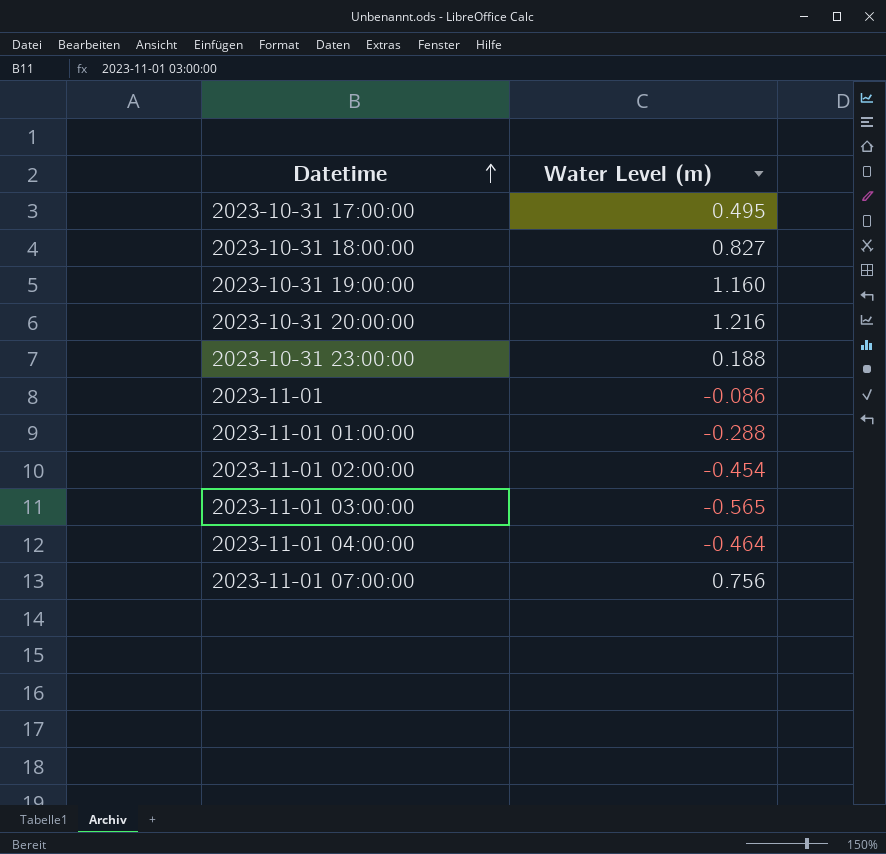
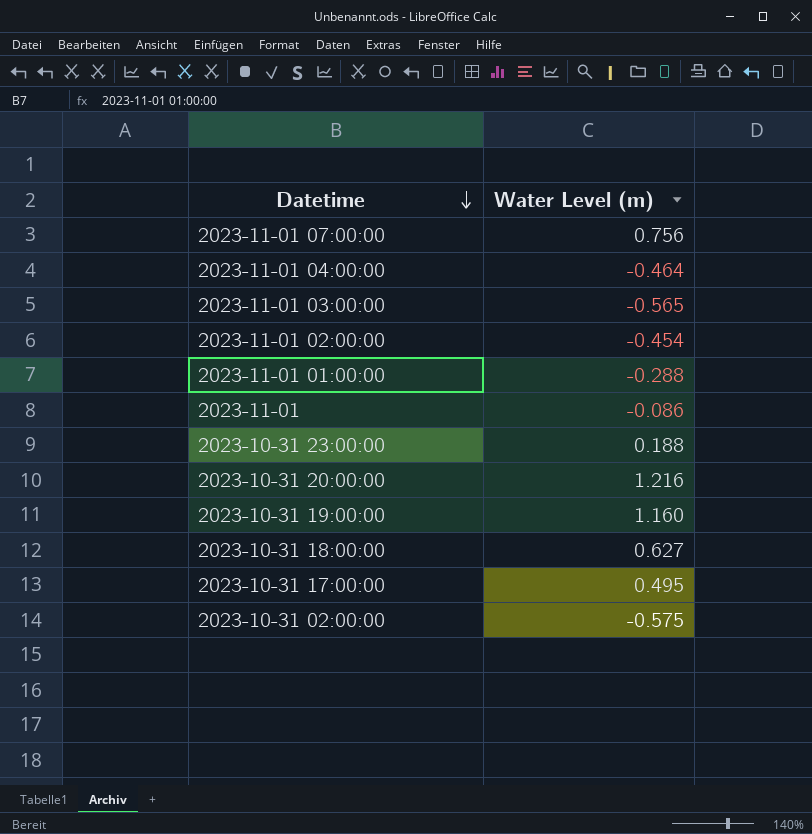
row order: Datetime ascending -> Datetime descending
2023-10-31 18:00:00 | Water Level (m): 0.827 -> 0.627
row 2023-10-31 02:00:00: none -> -0.575

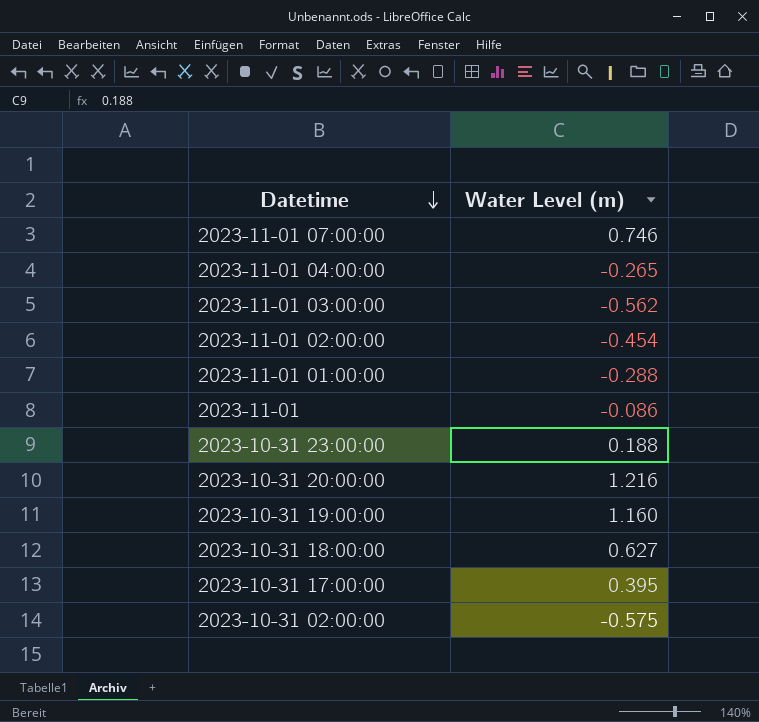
2023-11-01 07:00:00 | Water Level (m): 0.756 -> 0.746
2023-11-01 04:00:00 | Water Level (m): -0.464 -> -0.265
2023-11-01 03:00:00 | Water Level (m): -0.565 -> -0.562
2023-10-31 17:00:00 | Water Level (m): 0.495 -> 0.395

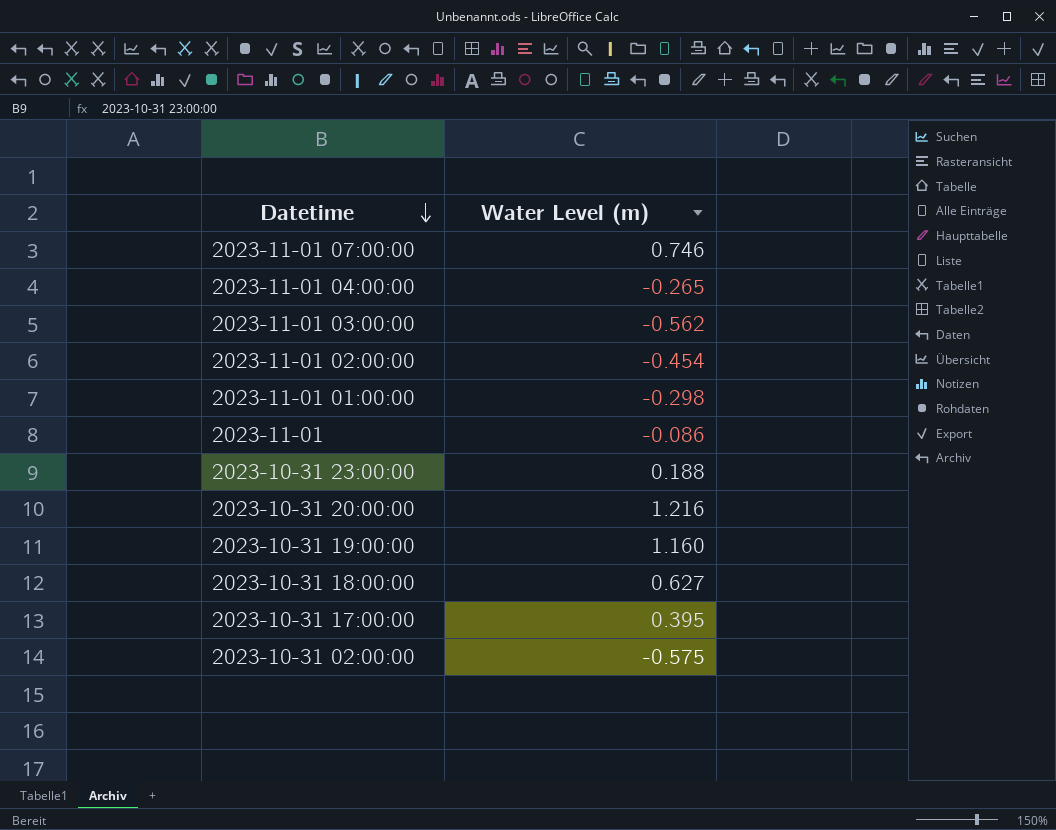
2023-11-01 01:00:00 | Water Level (m): -0.288 -> -0.298

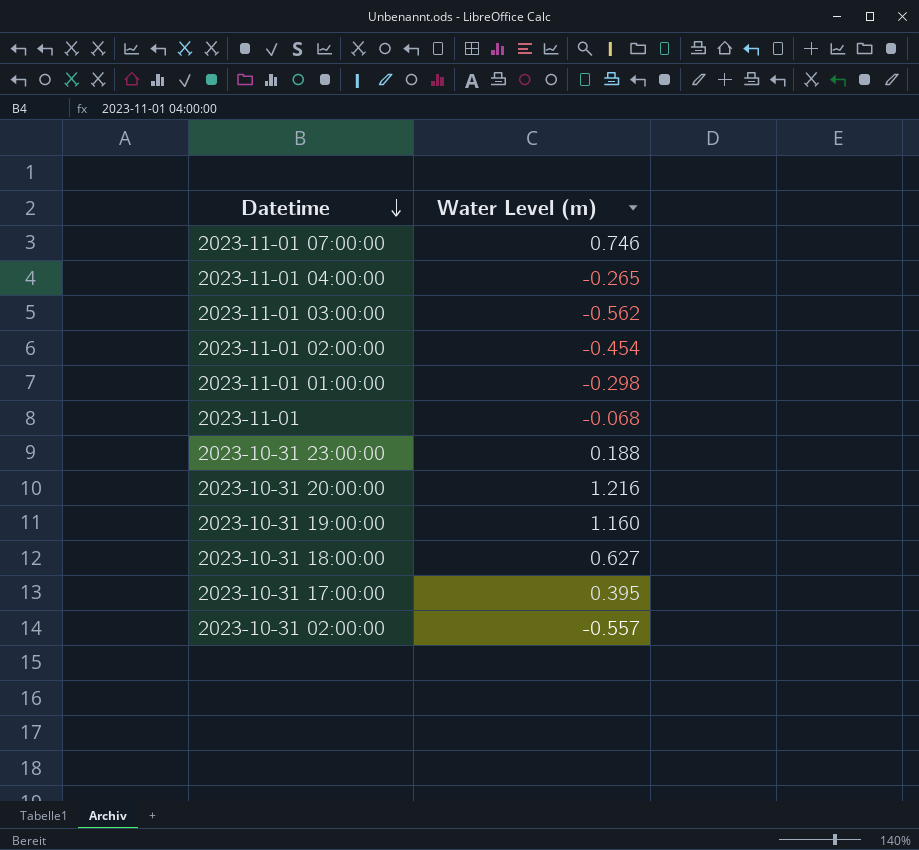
2023-11-01 | Water Level (m): -0.086 -> -0.068
2023-10-31 02:00:00 | Water Level (m): -0.575 -> -0.557

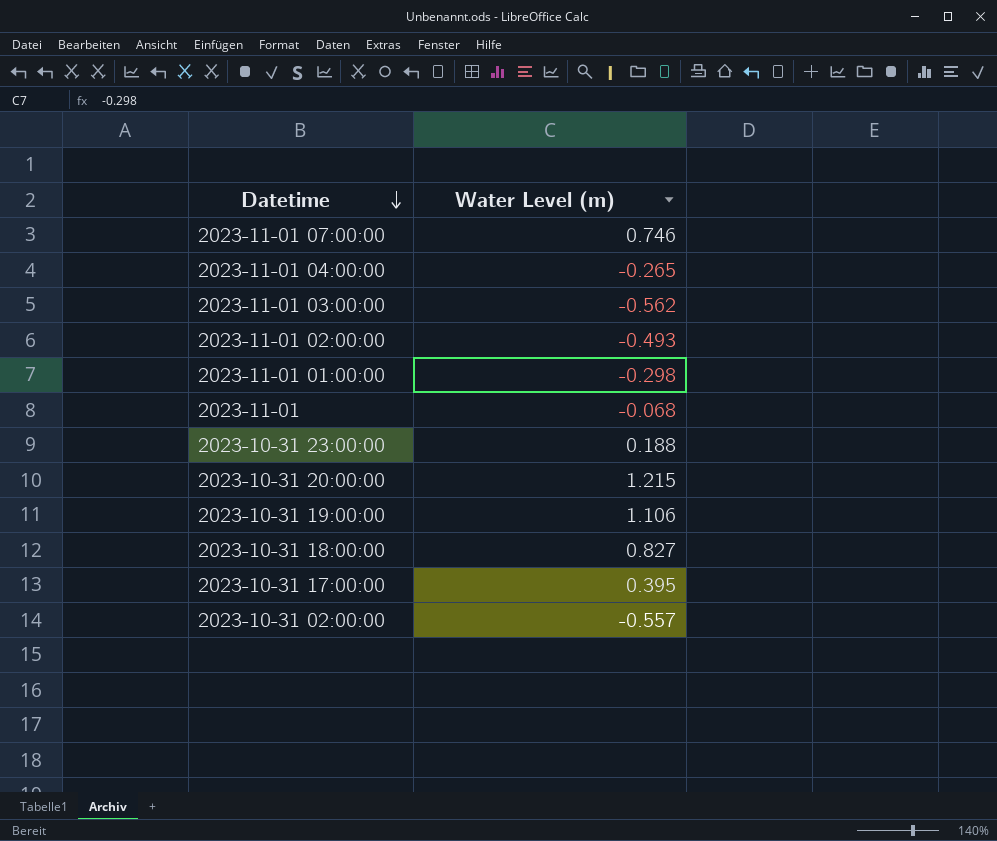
2023-11-01 02:00:00 | Water Level (m): -0.454 -> -0.493
2023-10-31 20:00:00 | Water Level (m): 1.216 -> 1.215
2023-10-31 19:00:00 | Water Level (m): 1.160 -> 1.106
2023-10-31 18:00:00 | Water Level (m): 0.627 -> 0.827

